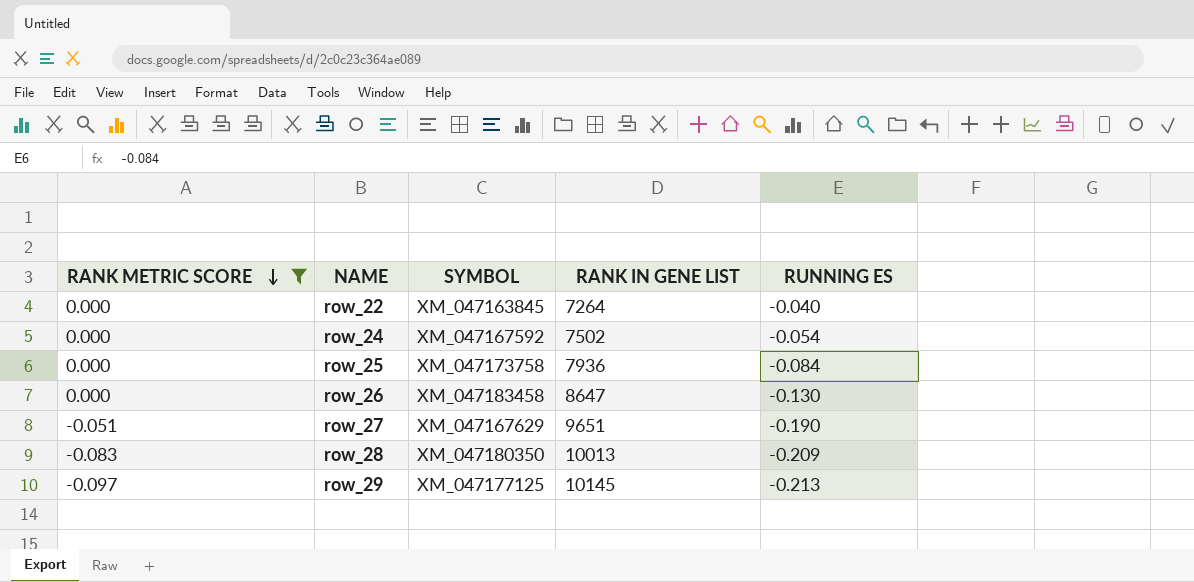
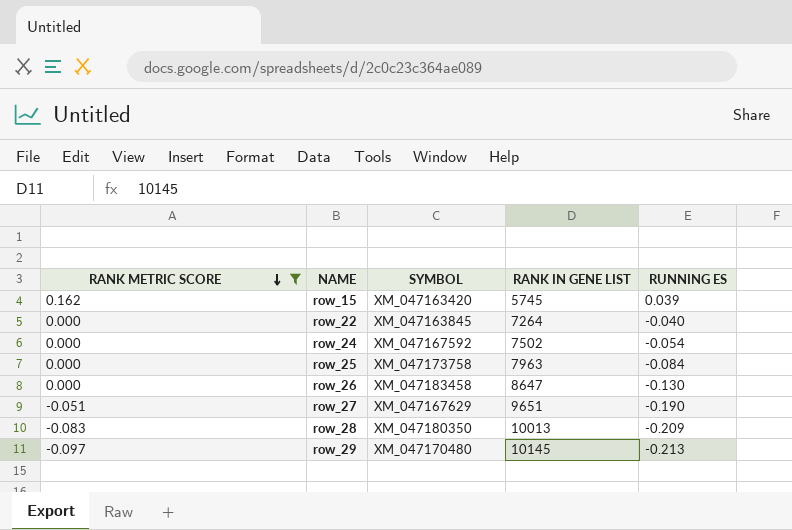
row row_15: none -> 0.162 | XM_047163420 | 5745 | 0.039
row_25 | RANK IN GENE LIST: 7936 -> 7963
row_29 | SYMBOL: XM_047177125 -> XM_047170480

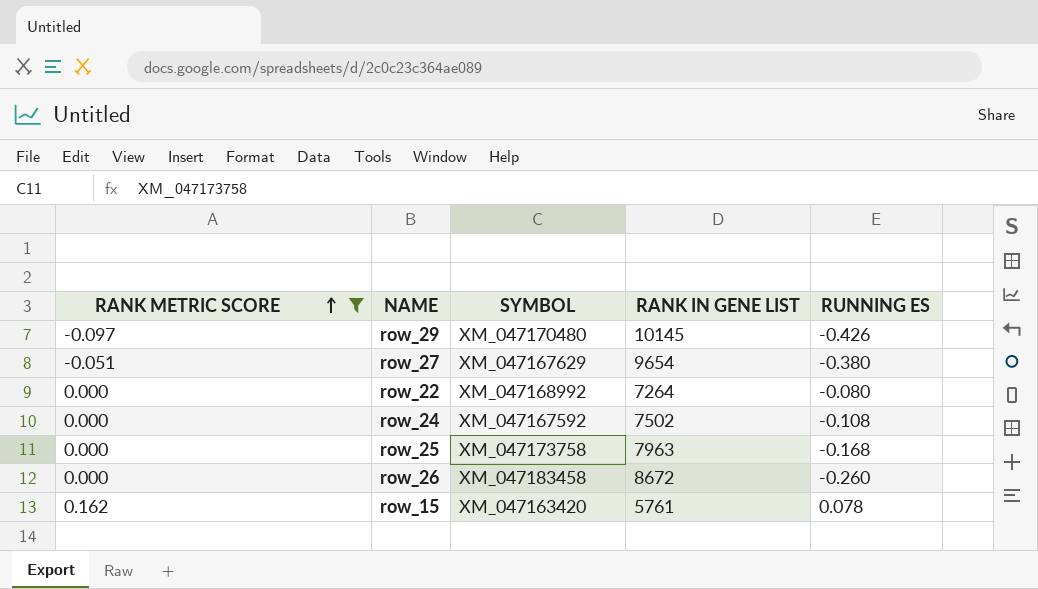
row order: RANK METRIC SCORE descending -> RANK METRIC SCORE ascending
row row_28: -0.083 | XM_047180350 | 10013 | -0.209 -> none
row_29 | RUNNING ES: -0.213 -> -0.426
row_27 | RANK IN GENE LIST: 9651 -> 9654
row_27 | RUNNING ES: -0.190 -> -0.380
row_22 | SYMBOL: XM_047163845 -> XM_047168992
row_22 | RUNNING ES: -0.040 -> -0.080
row_24 | RUNNING ES: -0.054 -> -0.108
row_25 | RUNNING ES: -0.084 -> -0.168
row_26 | RANK IN GENE LIST: 8647 -> 8672
row_26 | RUNNING ES: -0.130 -> -0.260
row_15 | RANK IN GENE LIST: 5745 -> 5761
row_15 | RUNNING ES: 0.039 -> 0.078

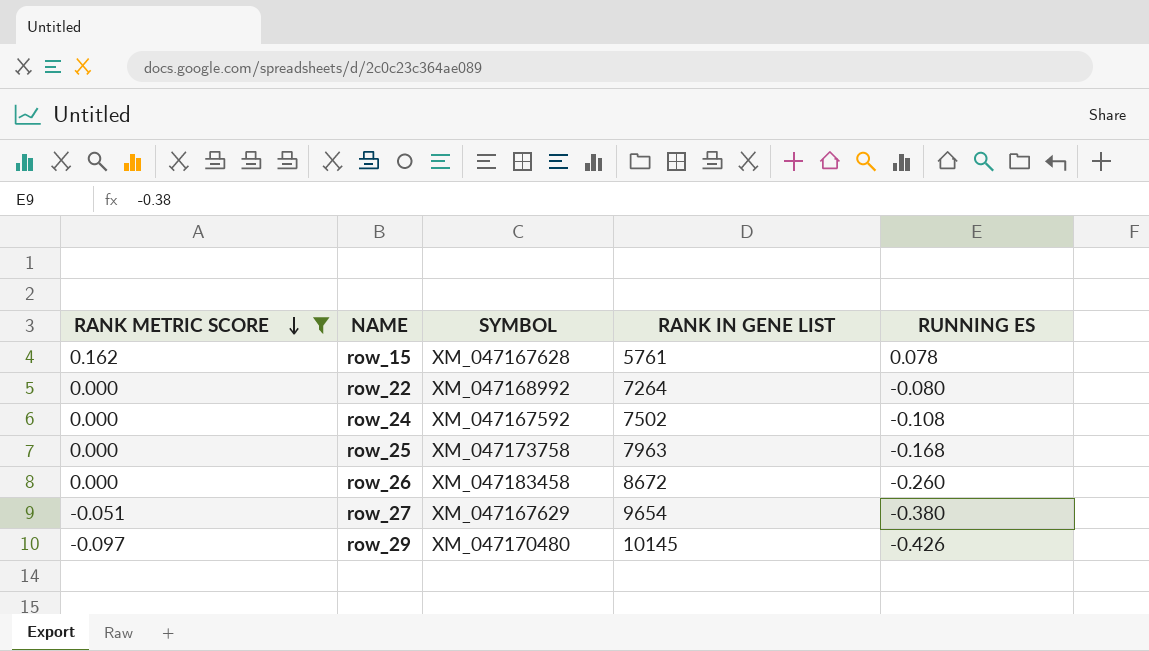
row order: RANK METRIC SCORE ascending -> RANK METRIC SCORE descending
row_15 | SYMBOL: XM_047163420 -> XM_047167628

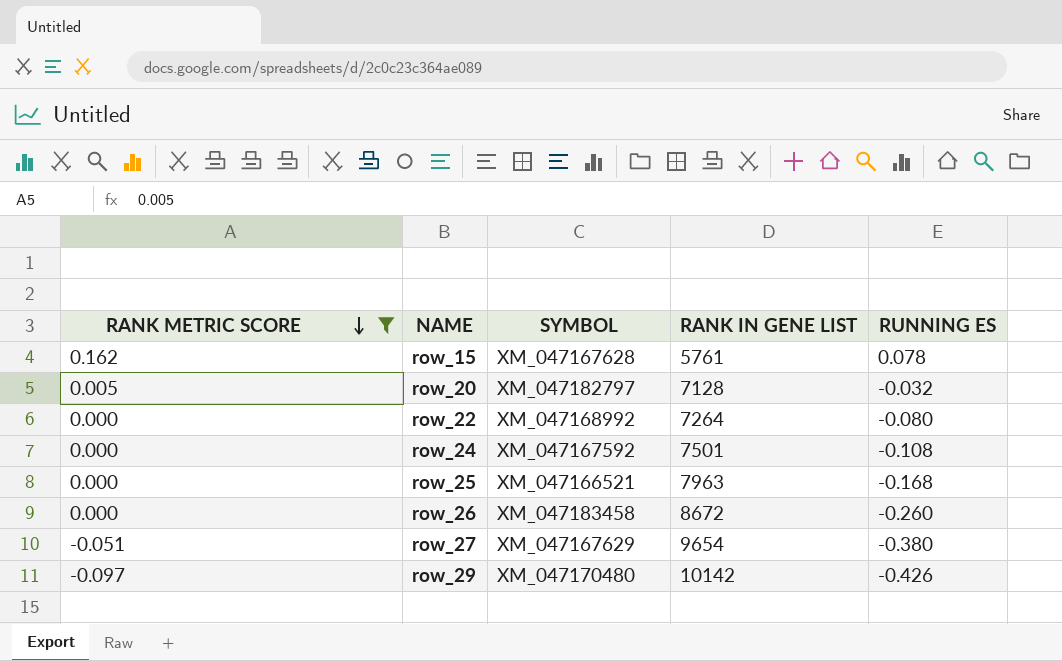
row row_20: none -> 0.005 | XM_047182797 | 7128 | -0.032
row_24 | RANK IN GENE LIST: 7502 -> 7501
row_25 | SYMBOL: XM_047173758 -> XM_047166521
row_29 | RANK IN GENE LIST: 10145 -> 10142

